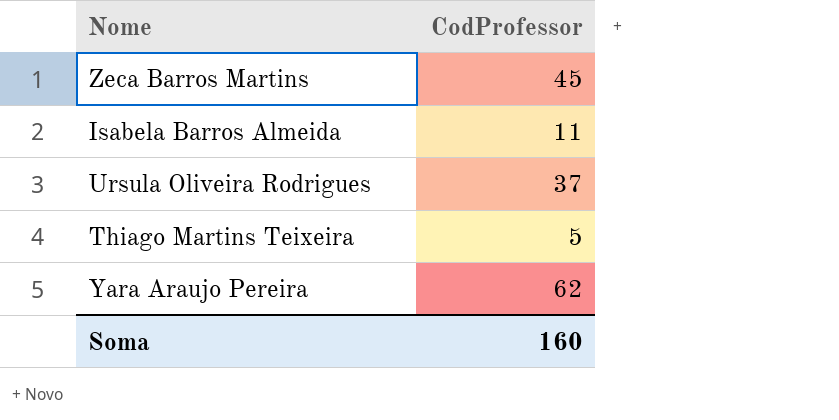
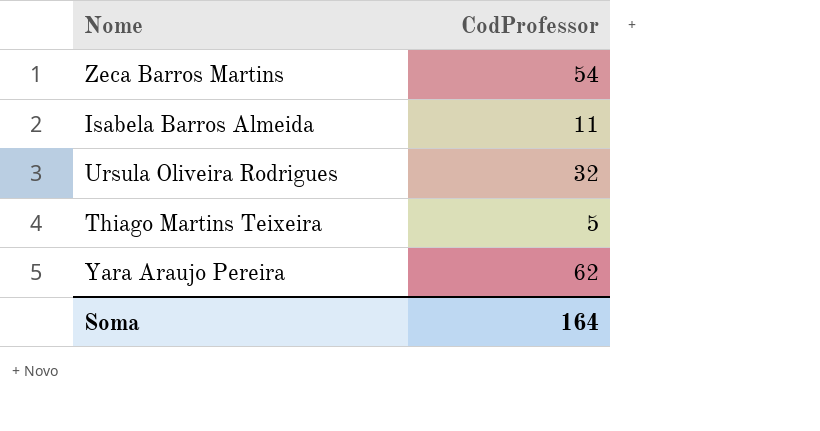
Zeca Barros Martins | CodProfessor: 45 -> 54
Ursula Oliveira Rodrigues | CodProfessor: 37 -> 32
Soma | CodProfessor: 160 -> 164

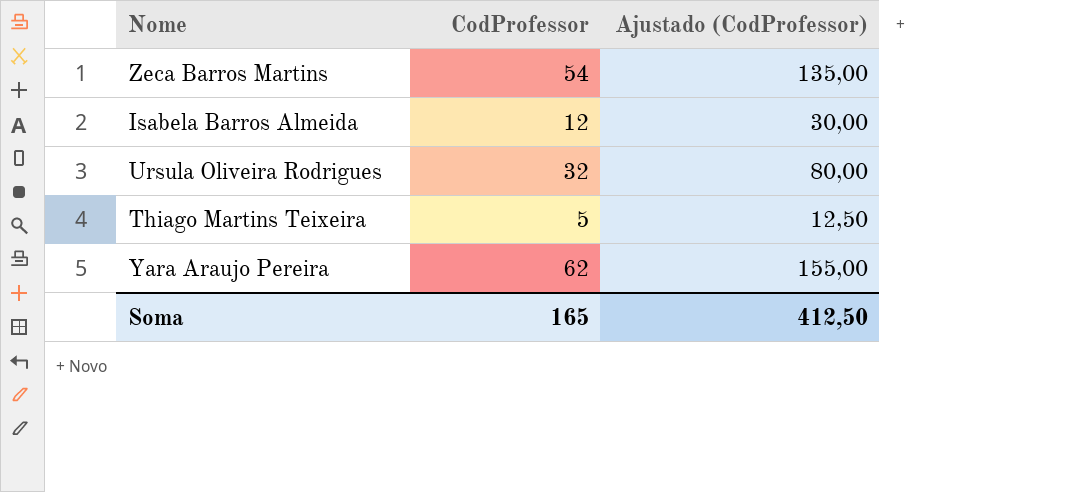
column Ajustado (CodProfessor) | formula: none -> [CodProfessor] * 2,5
Isabela Barros Almeida | CodProfessor: 11 -> 12
Soma | CodProfessor: 164 -> 165

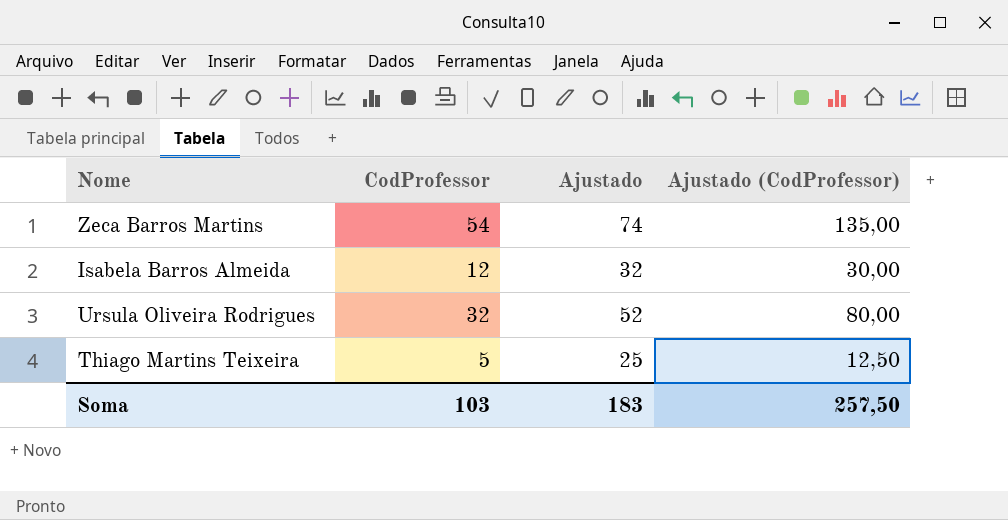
column Ajustado | formula: none -> [CodProfessor] + 20
row Yara Araujo Pereira: 62 | 155,00 -> none
Soma | CodProfessor: 165 -> 103
Soma | Ajustado (CodProfessor): 412,50 -> 257,50

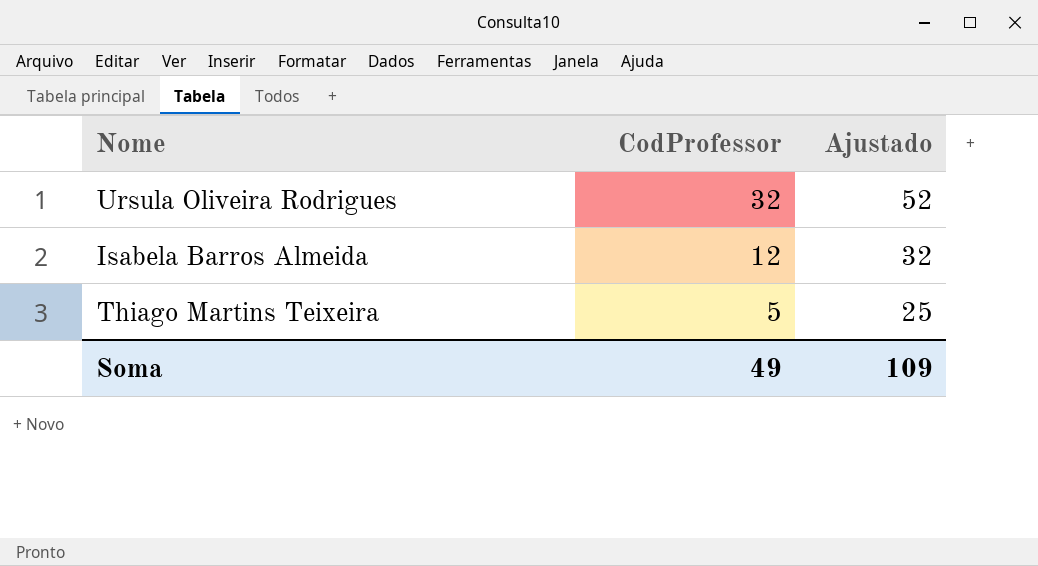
row order: none -> CodProfessor descending
column Ajustado (CodProfessor) | formula: [CodProfessor] * 2,5 -> none
row Zeca Barros Martins: 54 | 74 | 135,00 -> none
Soma | CodProfessor: 103 -> 49
Soma | Ajustado: 183 -> 109

